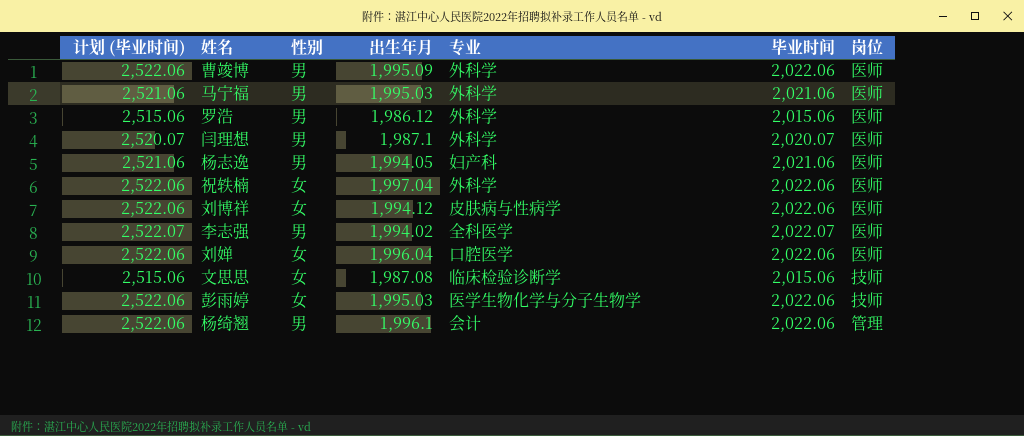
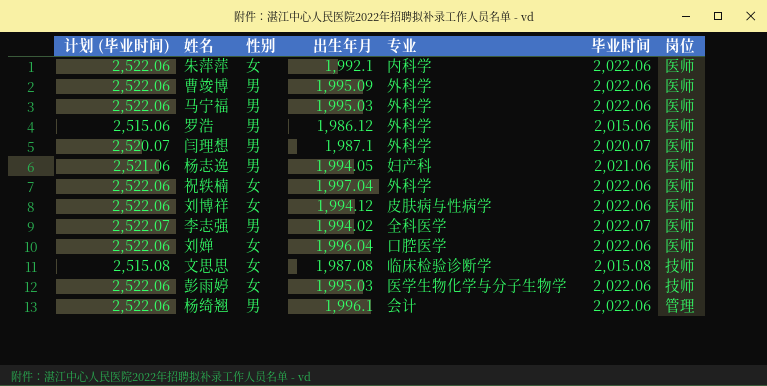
row 朱萍萍: none -> 2,522.06 | 女 | 1,992.1 | 内科学 | 2,022.06 | 医师
马宁福 | 计划 (毕业时间): 2,521.06 -> 2,522.06
马宁福 | 毕业时间: 2,021.06 -> 2,022.06
文思思 | 计划 (毕业时间): 2,515.06 -> 2,515.08
文思思 | 毕业时间: 2,015.06 -> 2,015.08

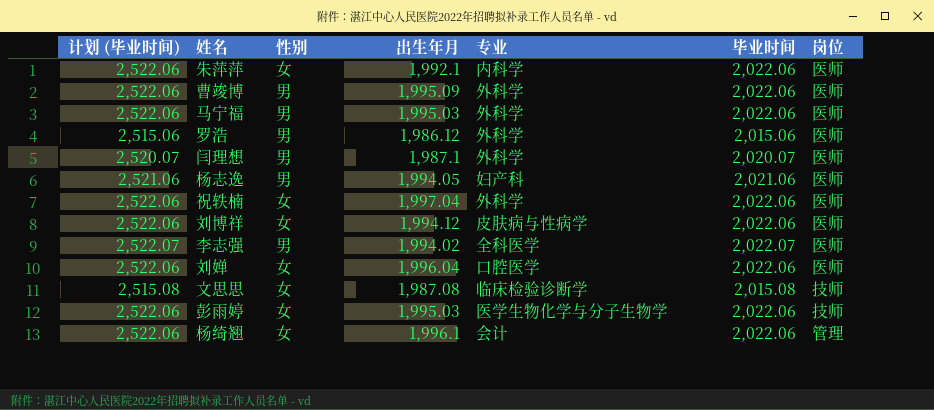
杨绮翘 | 性别: 男 -> 女

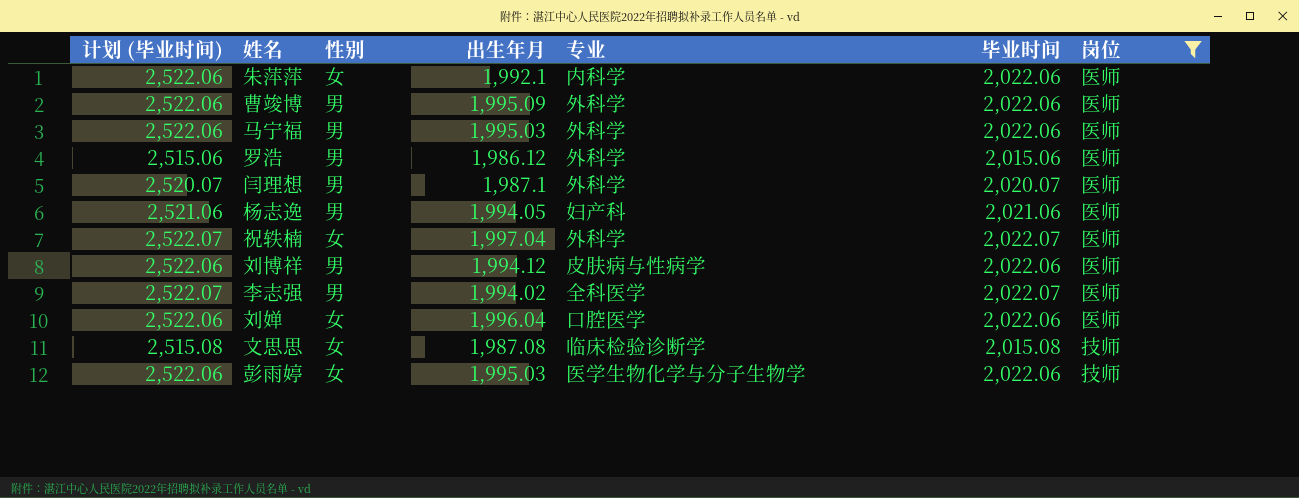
filter: none -> 岗位 != 管理
祝轶楠 | 计划 (毕业时间): 2,522.06 -> 2,522.07
祝轶楠 | 毕业时间: 2,022.06 -> 2,022.07
刘博祥 | 性别: 女 -> 男

